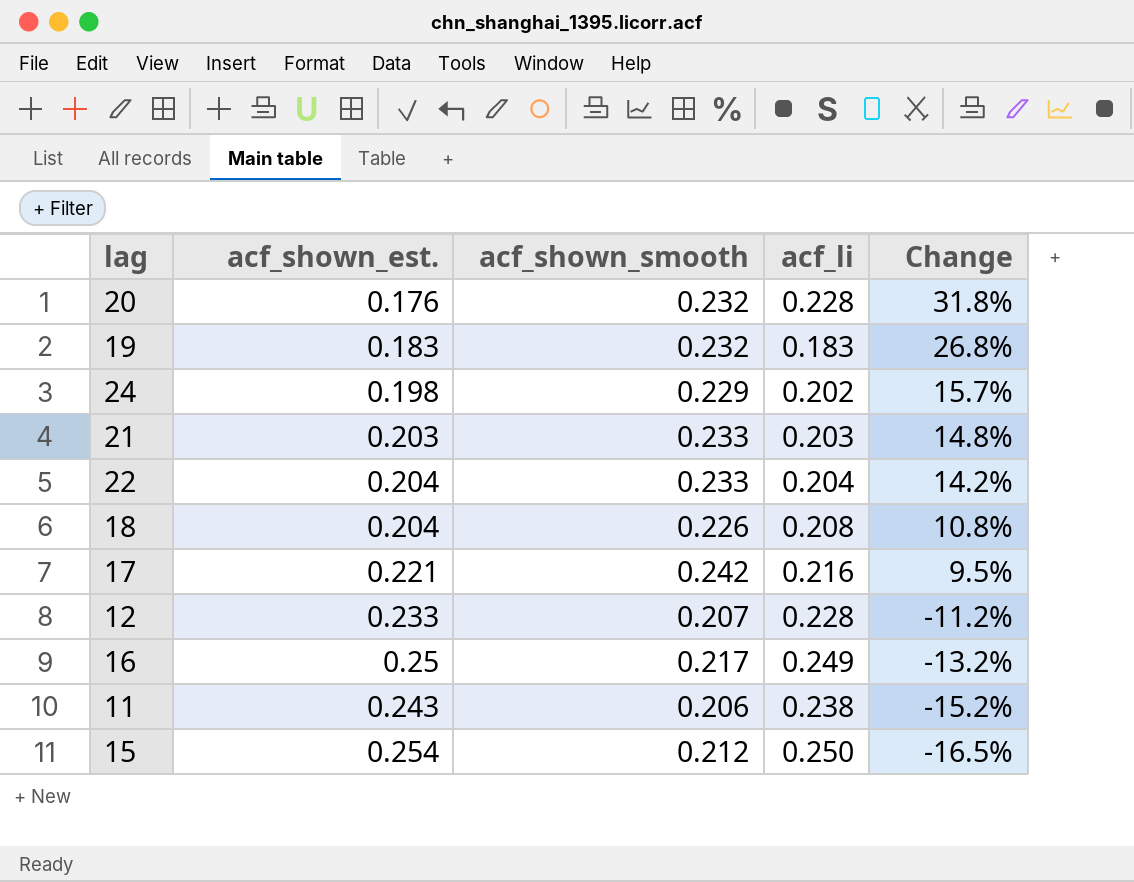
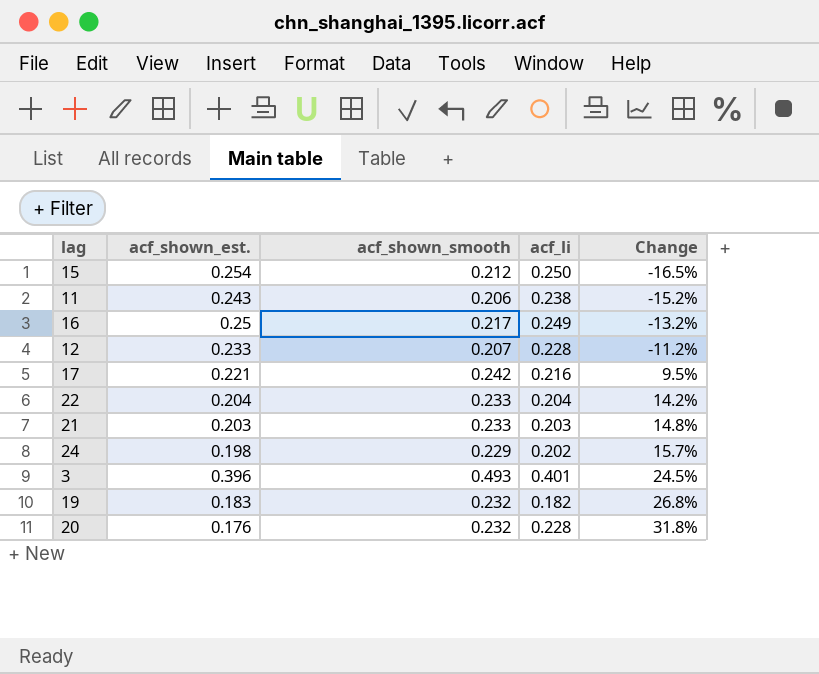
row order: Change descending -> Change ascending
row 18: 0.204 | 0.226 | 0.208 | 10.8% -> none
row 3: none -> 0.396 | 0.493 | 0.401 | 24.5%
19 | acf_li: 0.183 -> 0.182

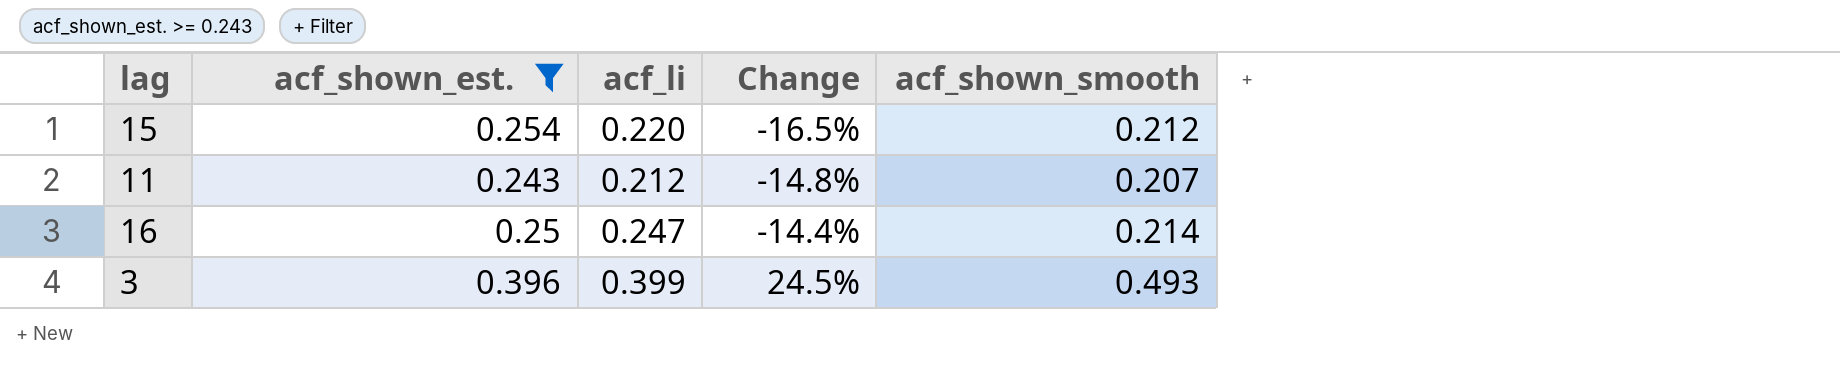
filter: none -> acf_shown_est. >= 0.243
column acf_shown_smooth | position: 3 -> 5
15 | acf_li: 0.250 -> 0.220
11 | acf_li: 0.238 -> 0.212
11 | Change: -15.2% -> -14.8%
11 | acf_shown_smooth: 0.206 -> 0.207
16 | acf_li: 0.249 -> 0.247
16 | Change: -13.2% -> -14.4%
16 | acf_shown_smooth: 0.217 -> 0.214
3 | acf_li: 0.401 -> 0.399

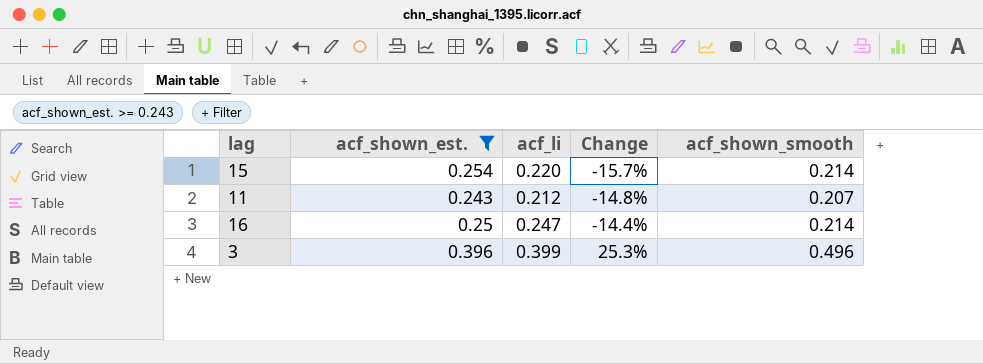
15 | Change: -16.5% -> -15.7%
15 | acf_shown_smooth: 0.212 -> 0.214
3 | Change: 24.5% -> 25.3%
3 | acf_shown_smooth: 0.493 -> 0.496

